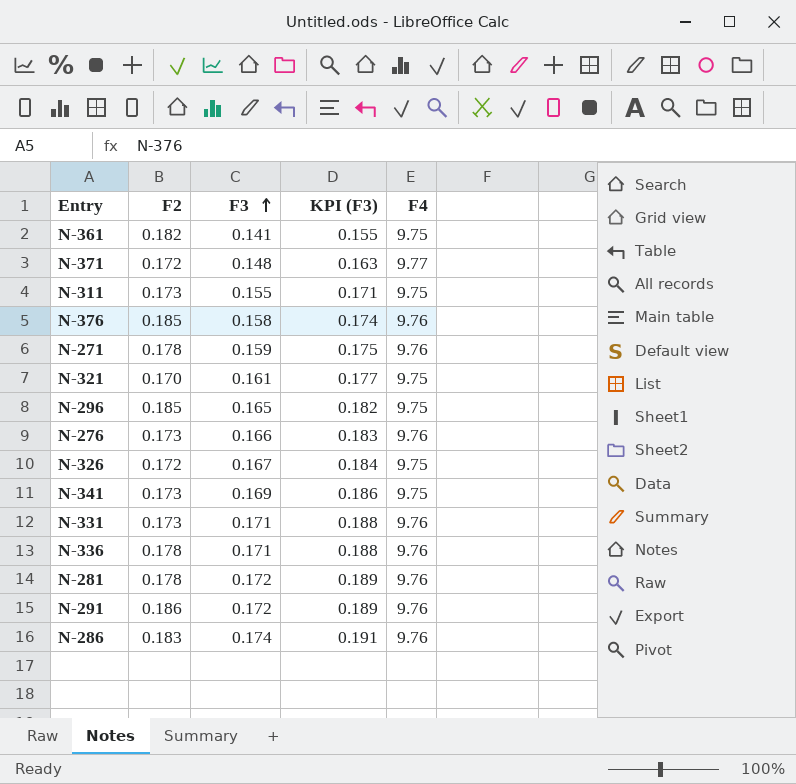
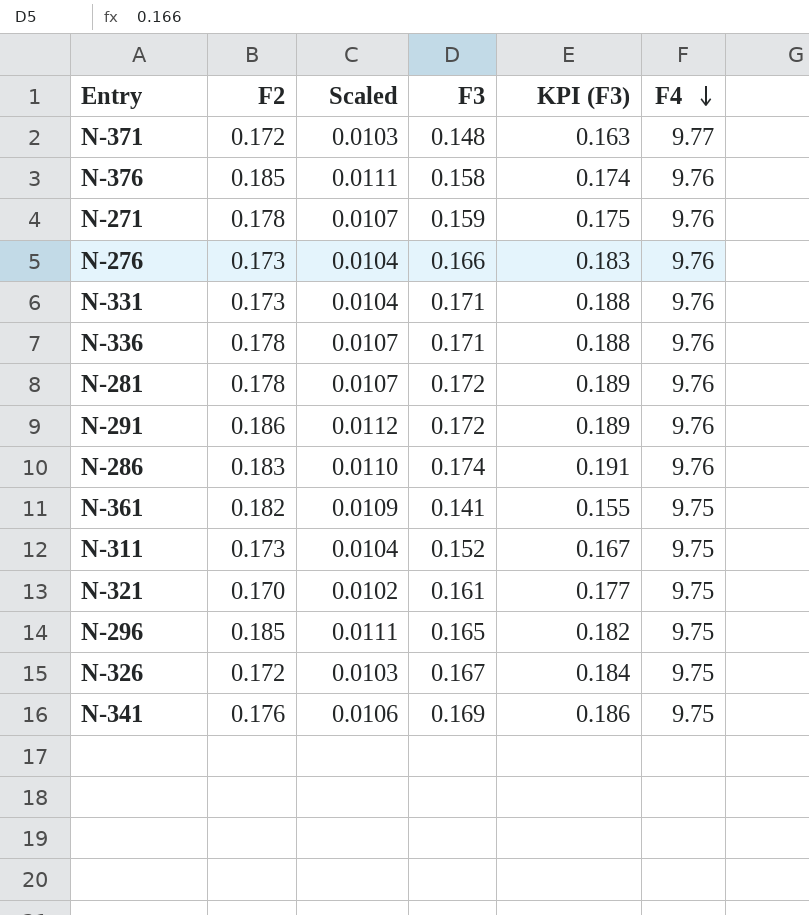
row order: F3 ascending -> F4 descending
column Scaled | formula: none -> [F2] * 0.06
N-311 | F3: 0.155 -> 0.152
N-311 | KPI (F3): 0.171 -> 0.167
N-341 | F2: 0.173 -> 0.176

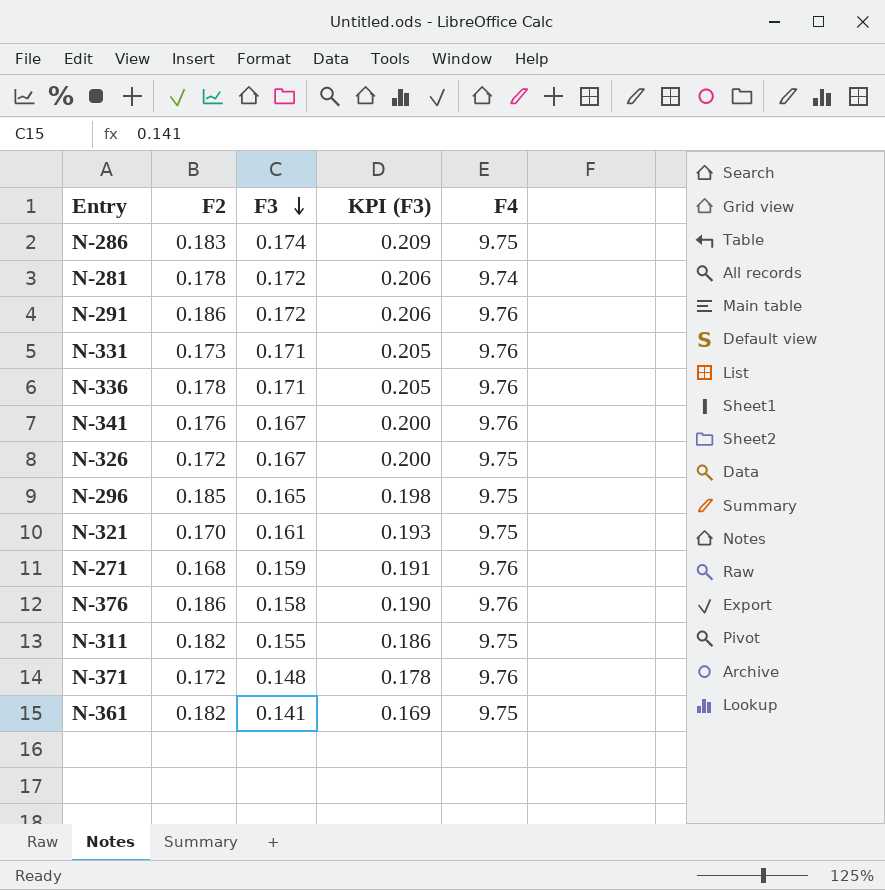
row order: F4 descending -> F3 descending
column Scaled | formula: [F2] * 0.06 -> none
column KPI (F3) | formula: [F3] * 1.1 -> [F3] * 1.2
row N-276: 0.173 | 0.0104 | 0.166 | 0.183 | 9.76 -> none
N-286 | F4: 9.76 -> 9.75
N-281 | F4: 9.76 -> 9.74
N-341 | F3: 0.169 -> 0.167
N-341 | F4: 9.75 -> 9.76
N-271 | F2: 0.178 -> 0.168
N-376 | F2: 0.185 -> 0.186
N-311 | F2: 0.173 -> 0.182
N-311 | F3: 0.152 -> 0.155
N-371 | F4: 9.77 -> 9.76

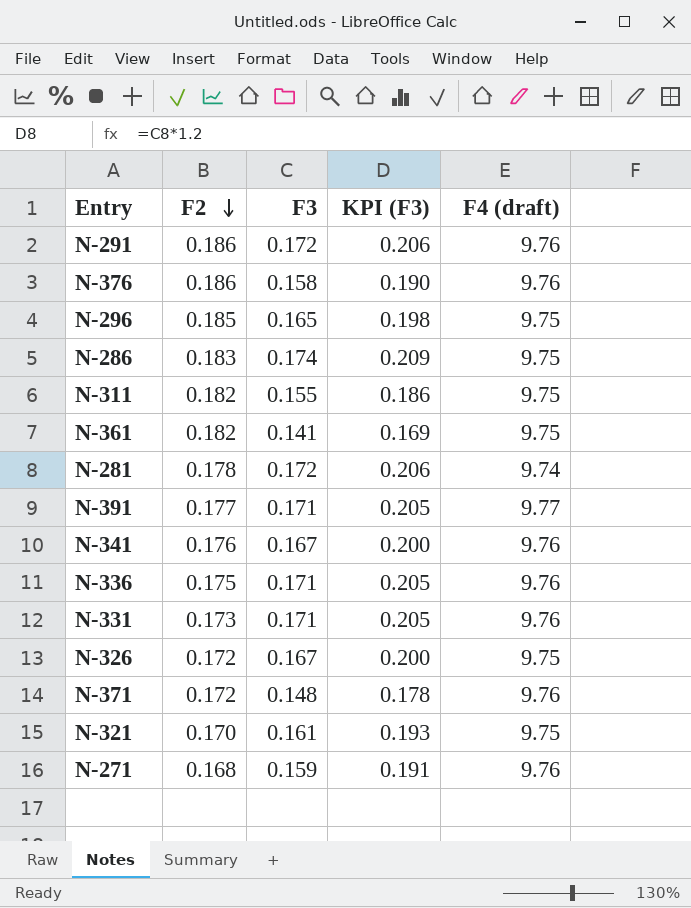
row order: F3 descending -> F2 descending
column name: F4 -> F4 (draft)
row N-391: none -> 0.177 | 0.171 | 0.205 | 9.77
N-336 | F2: 0.178 -> 0.175

